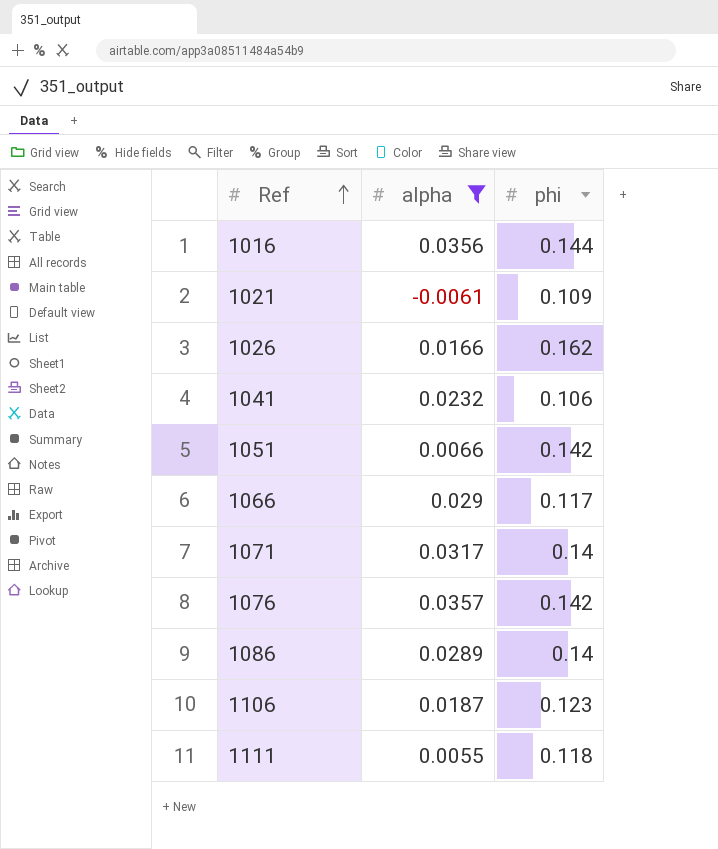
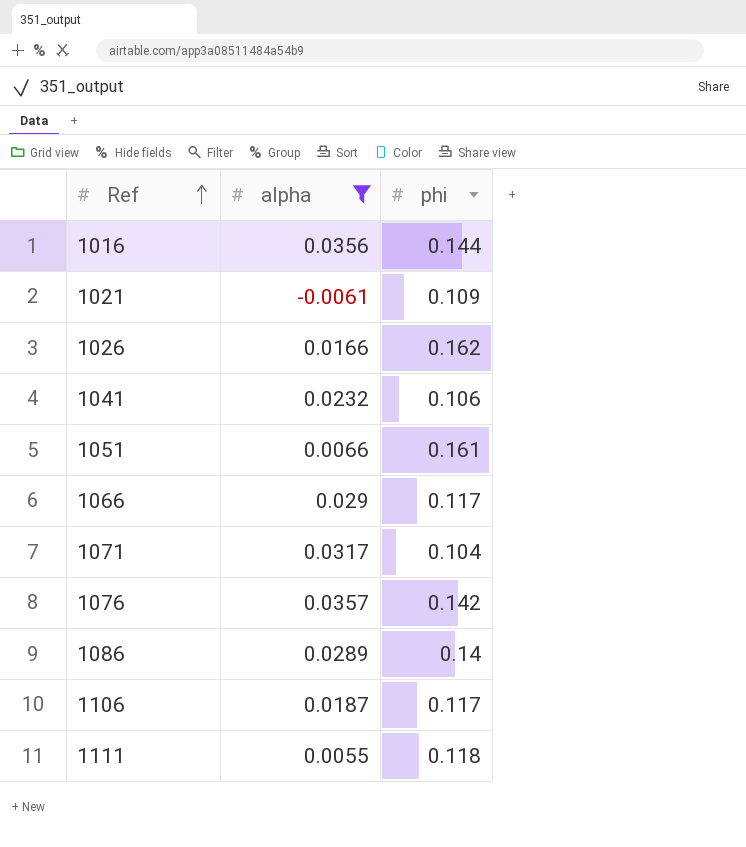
1051 | phi: 0.142 -> 0.161
1071 | phi: 0.14 -> 0.104
1106 | phi: 0.123 -> 0.117

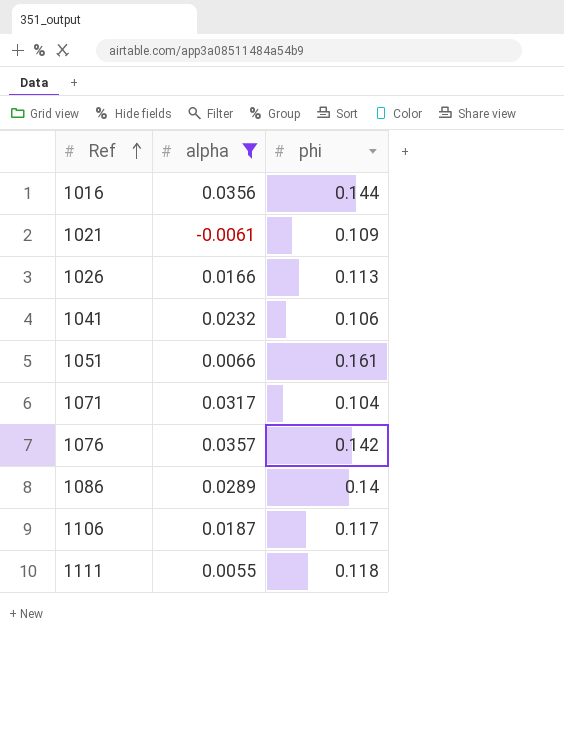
row 1066: 0.029 | 0.117 -> none
1026 | phi: 0.162 -> 0.113

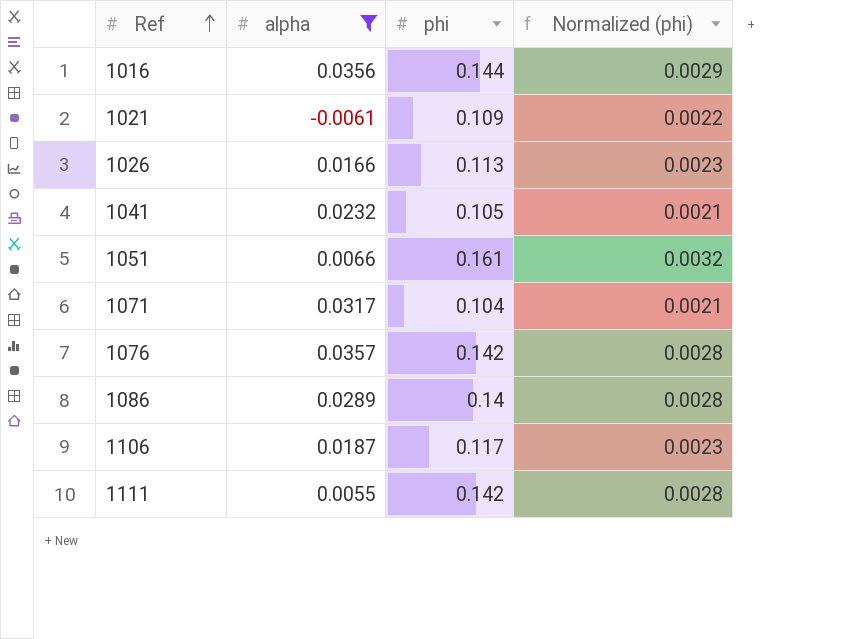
column Normalized (phi) | formula: none -> [phi] * 0.02
1041 | phi: 0.106 -> 0.105
1111 | phi: 0.118 -> 0.142

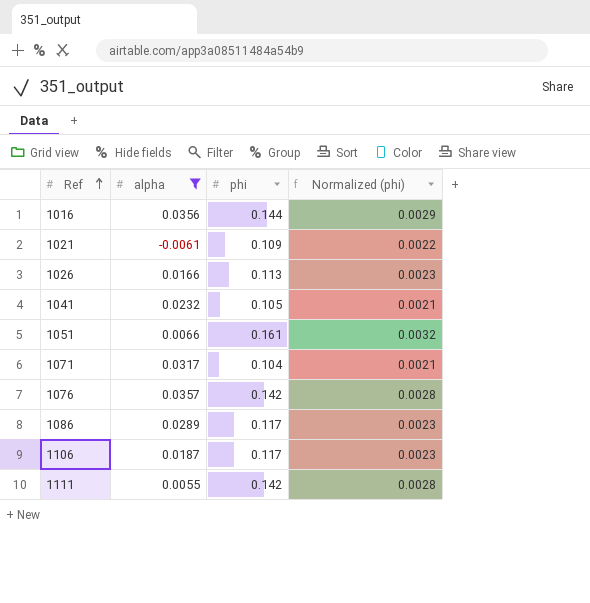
1086 | phi: 0.14 -> 0.117
1086 | Normalized (phi): 0.0028 -> 0.0023

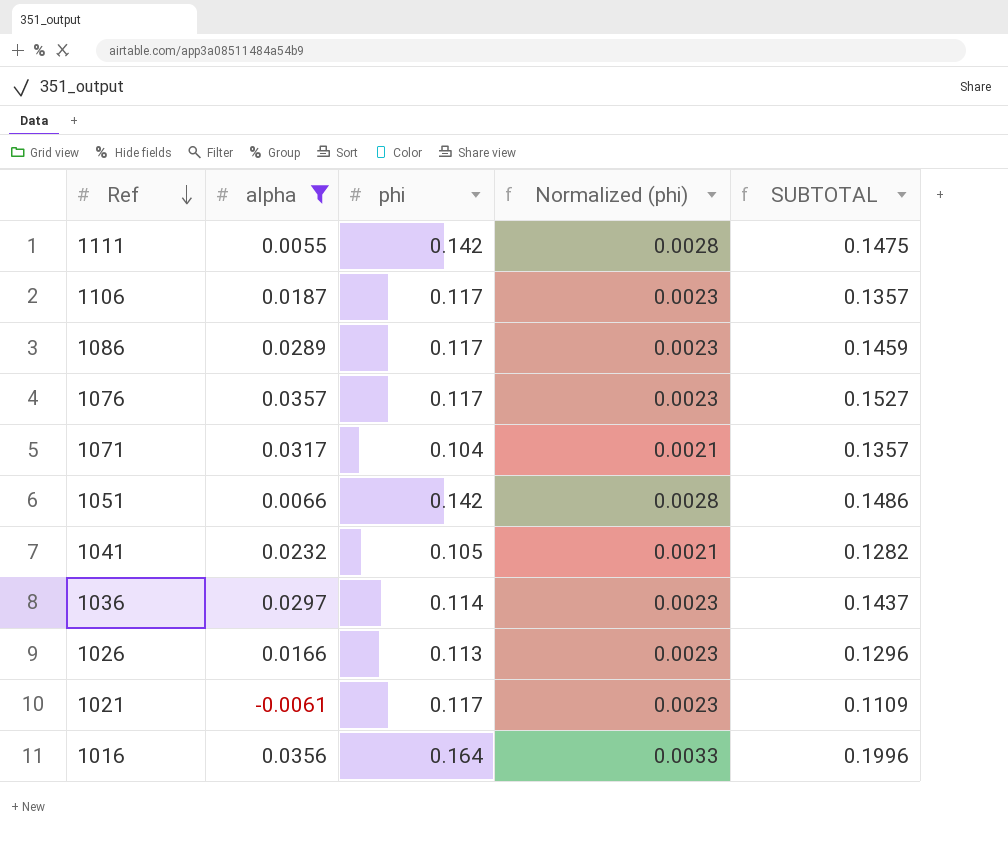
row order: Ref ascending -> Ref descending
column SUBTOTAL | formula: none -> [alpha] + [phi]
1076 | phi: 0.142 -> 0.117
1076 | Normalized (phi): 0.0028 -> 0.0023
1051 | phi: 0.161 -> 0.142
1051 | Normalized (phi): 0.0032 -> 0.0028
row 1036: none -> 0.0297 | 0.114 | 0.0023 | 0.1437
1021 | phi: 0.109 -> 0.117
1021 | Normalized (phi): 0.0022 -> 0.0023
1016 | phi: 0.144 -> 0.164
1016 | Normalized (phi): 0.0029 -> 0.0033

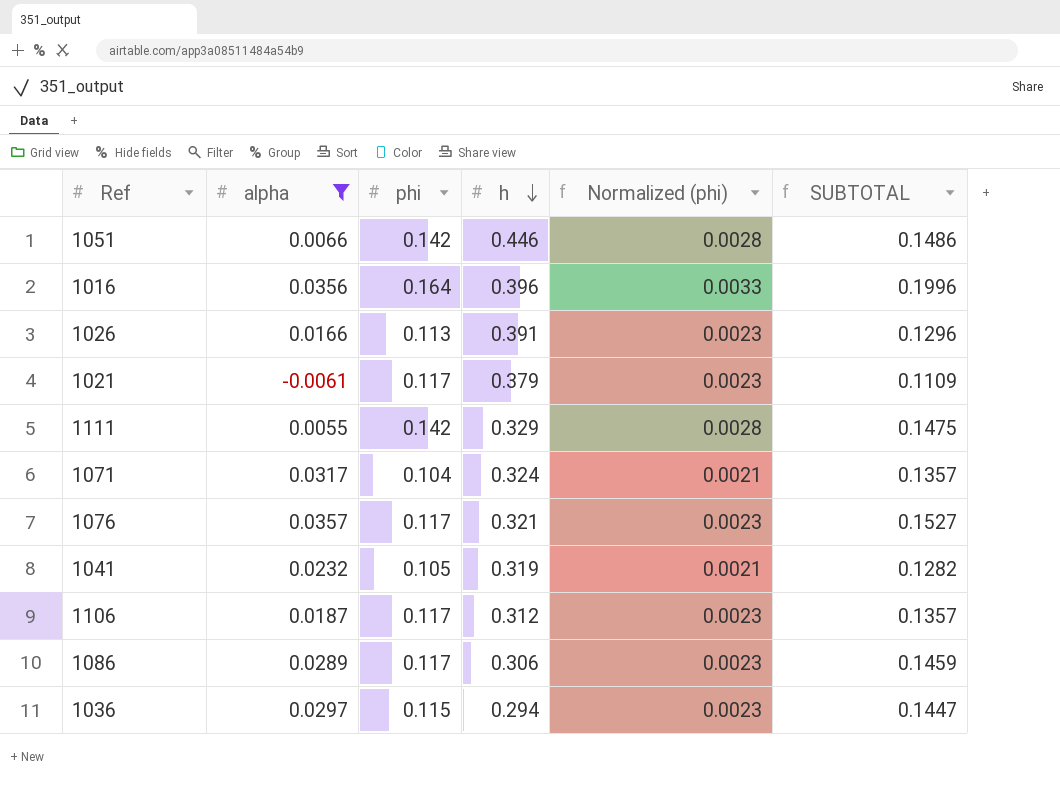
row order: Ref descending -> h descending
column h | position: none -> 4
1036 | phi: 0.114 -> 0.115
1036 | SUBTOTAL: 0.1437 -> 0.1447

